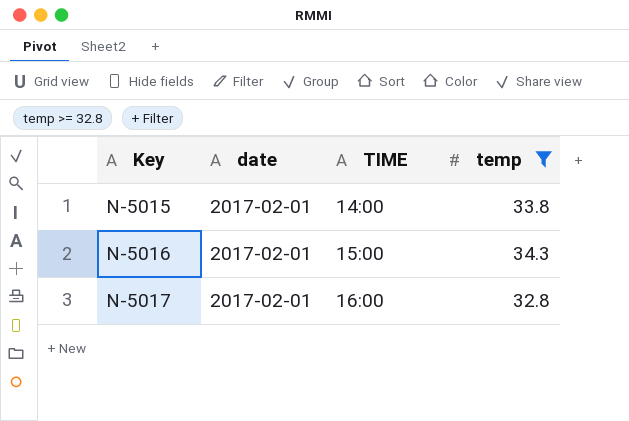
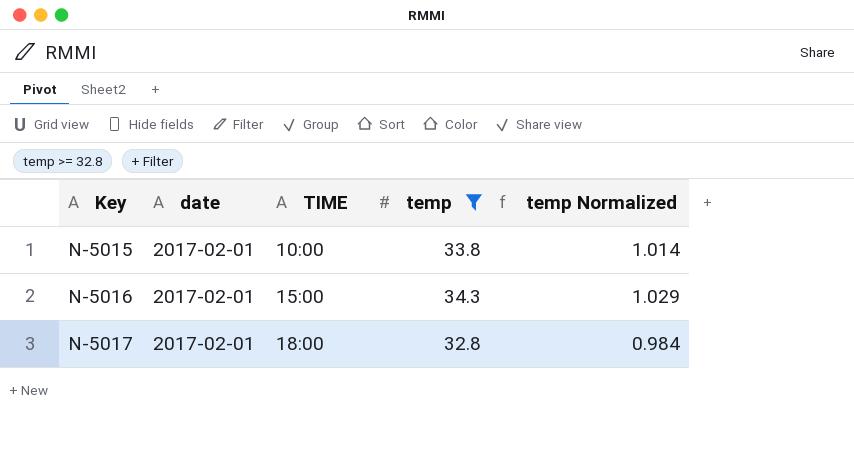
column temp Normalized | formula: none -> [temp] * 0.03
N-5015 | TIME: 14:00 -> 10:00
N-5017 | TIME: 16:00 -> 18:00

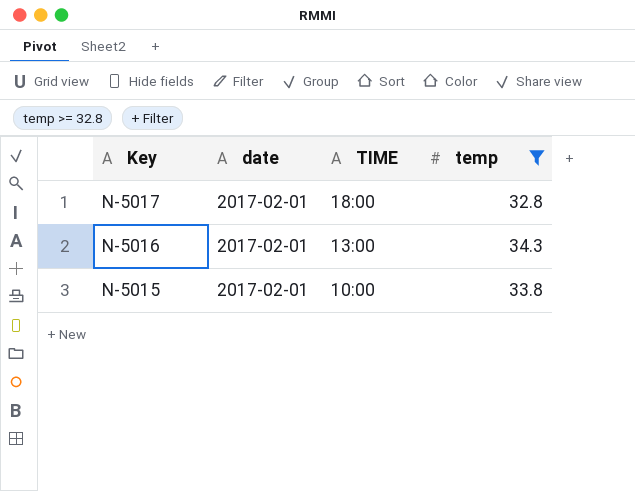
row order: Key ascending -> Key descending
column temp Normalized | formula: [temp] * 0.03 -> none
N-5016 | TIME: 15:00 -> 13:00

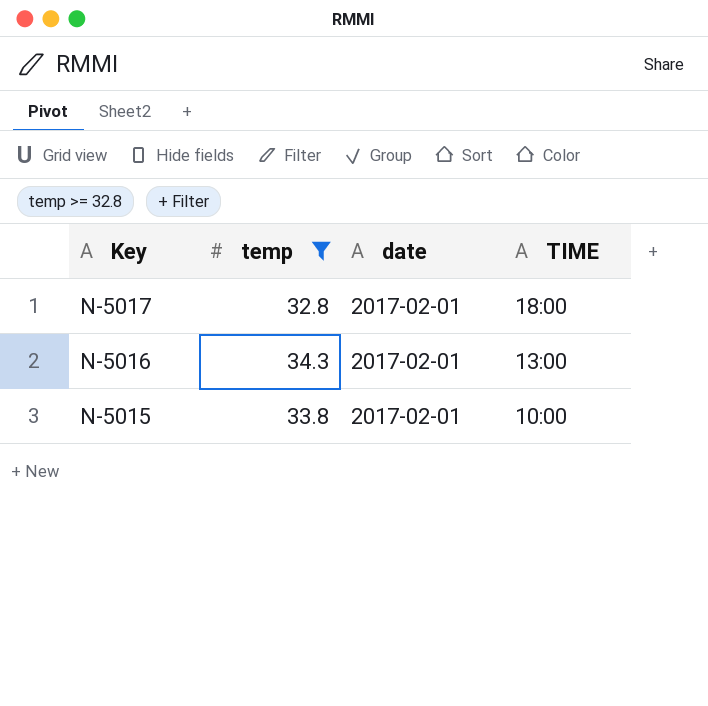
column temp | position: 4 -> 2

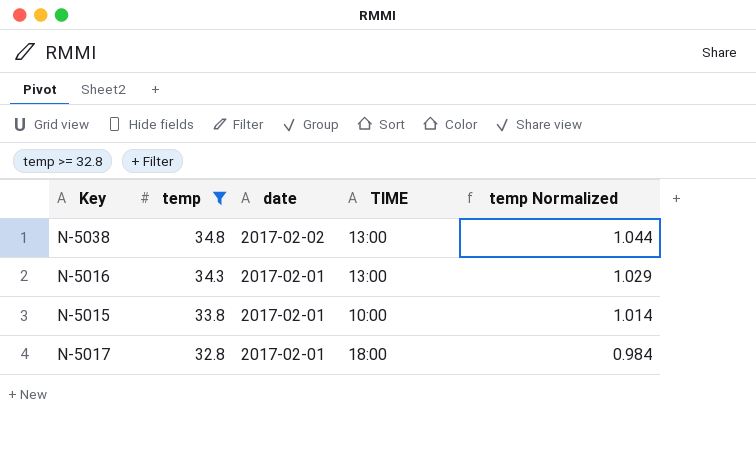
row order: Key descending -> temp descending
column temp Normalized | formula: none -> [temp] * 0.03
row N-5038: none -> 34.8 | 2017-02-02 | 13:00 | 1.044

